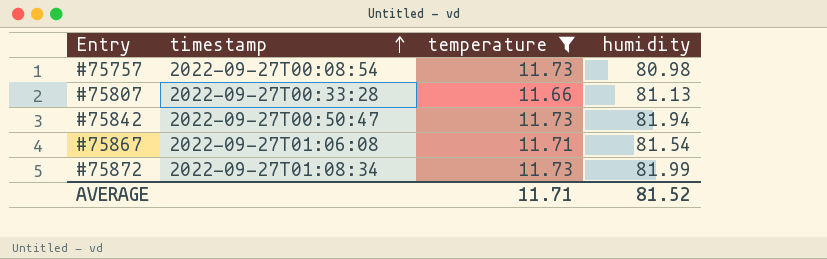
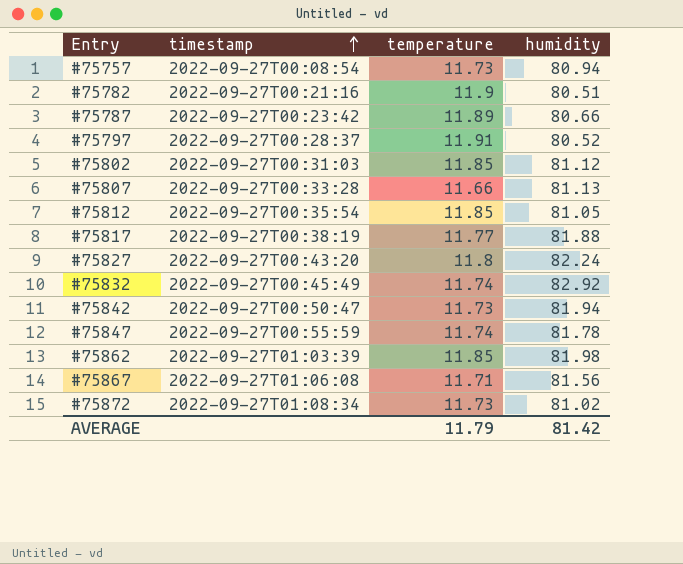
filter: temperature <= 11.73 -> none
#75757 | humidity: 80.98 -> 80.94
#75867 | humidity: 81.54 -> 81.56
#75872 | humidity: 81.99 -> 81.02
AVERAGE | temperature: 11.71 -> 11.79
AVERAGE | humidity: 81.52 -> 81.42

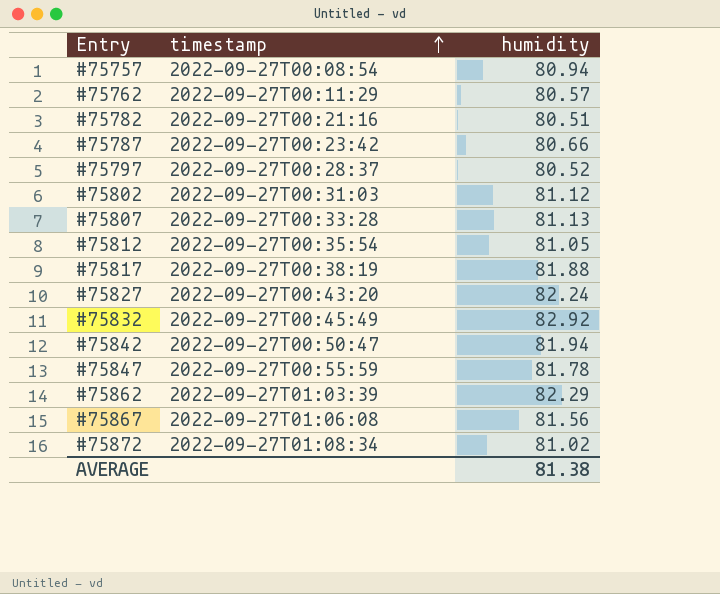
column temperature | position: 3 -> none
row #75762: none -> 2022-09-27T00:11:29 | 80.57
#75862 | humidity: 81.98 -> 82.29
AVERAGE | humidity: 81.42 -> 81.38

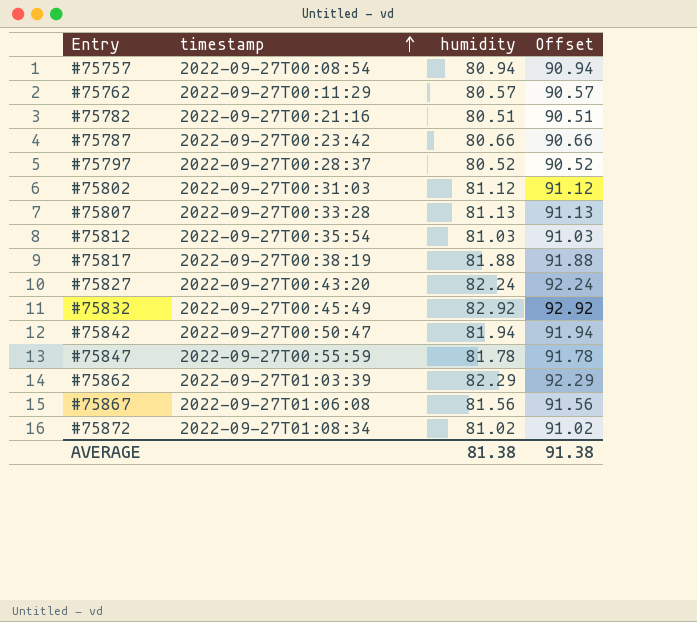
column Offset | formula: none -> [humidity] + 10
#75812 | humidity: 81.05 -> 81.03

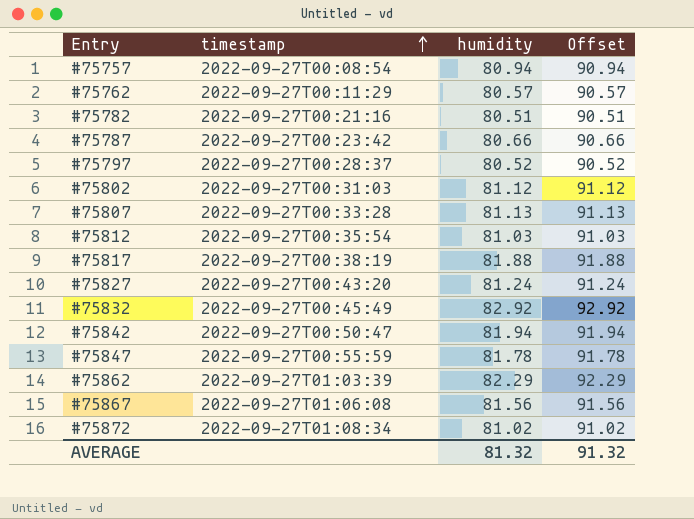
#75827 | humidity: 82.24 -> 81.24
#75827 | Offset: 92.24 -> 91.24
AVERAGE | humidity: 81.38 -> 81.32
AVERAGE | Offset: 91.38 -> 91.32

